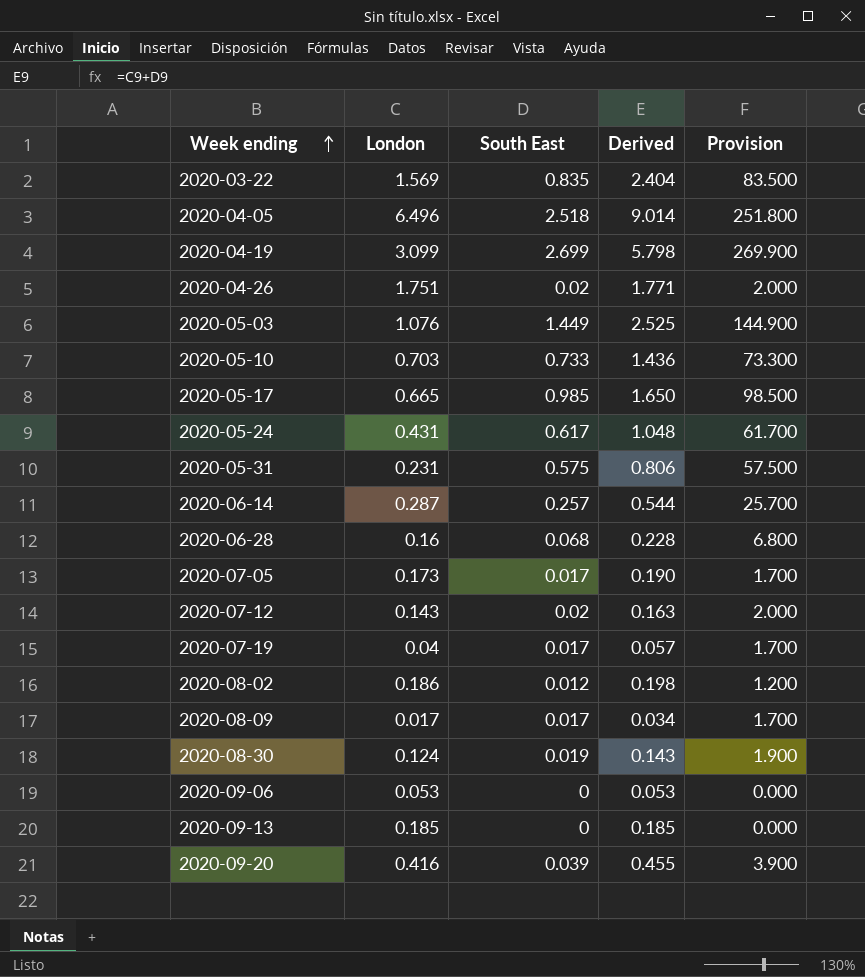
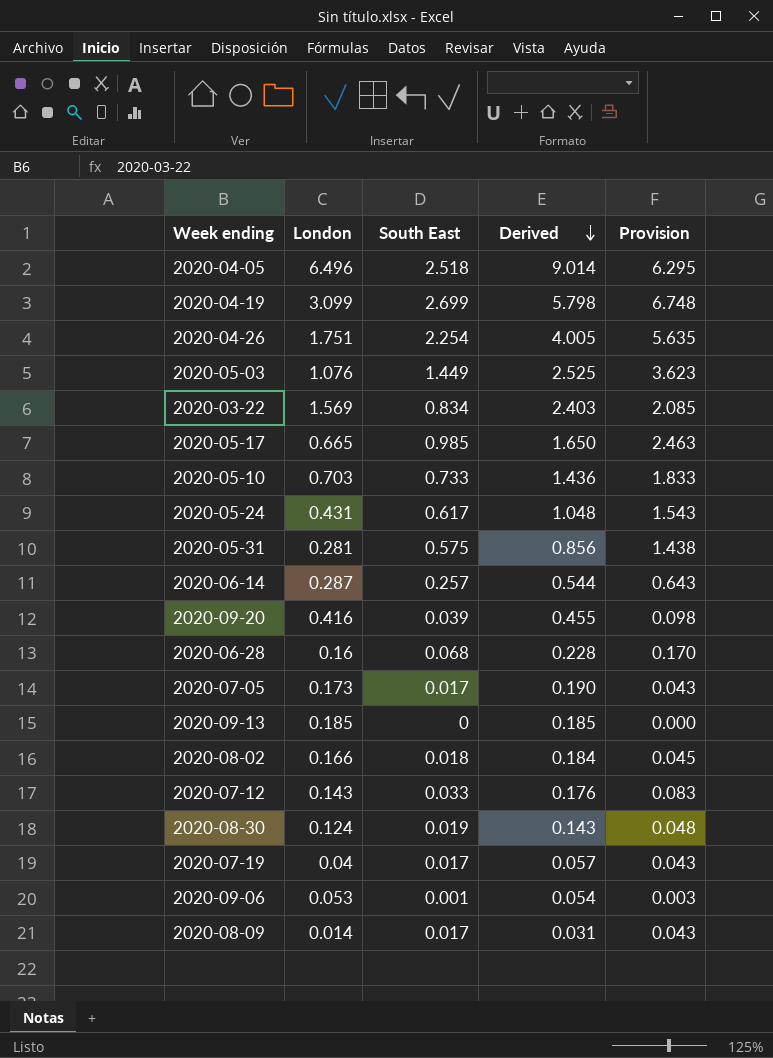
row order: Week ending ascending -> Derived descending
column Provision | formula: [South East] * 100 -> [South East] * 2.5
2020-04-26 | South East: 0.02 -> 2.254
2020-04-26 | Derived: 1.771 -> 4.005
2020-03-22 | South East: 0.835 -> 0.834
2020-03-22 | Derived: 2.404 -> 2.403
2020-05-31 | London: 0.231 -> 0.281
2020-05-31 | Derived: 0.806 -> 0.856
2020-08-02 | London: 0.186 -> 0.166
2020-08-02 | South East: 0.012 -> 0.018
2020-08-02 | Derived: 0.198 -> 0.184
2020-07-12 | South East: 0.02 -> 0.033
2020-07-12 | Derived: 0.163 -> 0.176
2020-09-06 | South East: 0 -> 0.001
2020-09-06 | Derived: 0.053 -> 0.054
2020-08-09 | London: 0.017 -> 0.014
2020-08-09 | Derived: 0.034 -> 0.031

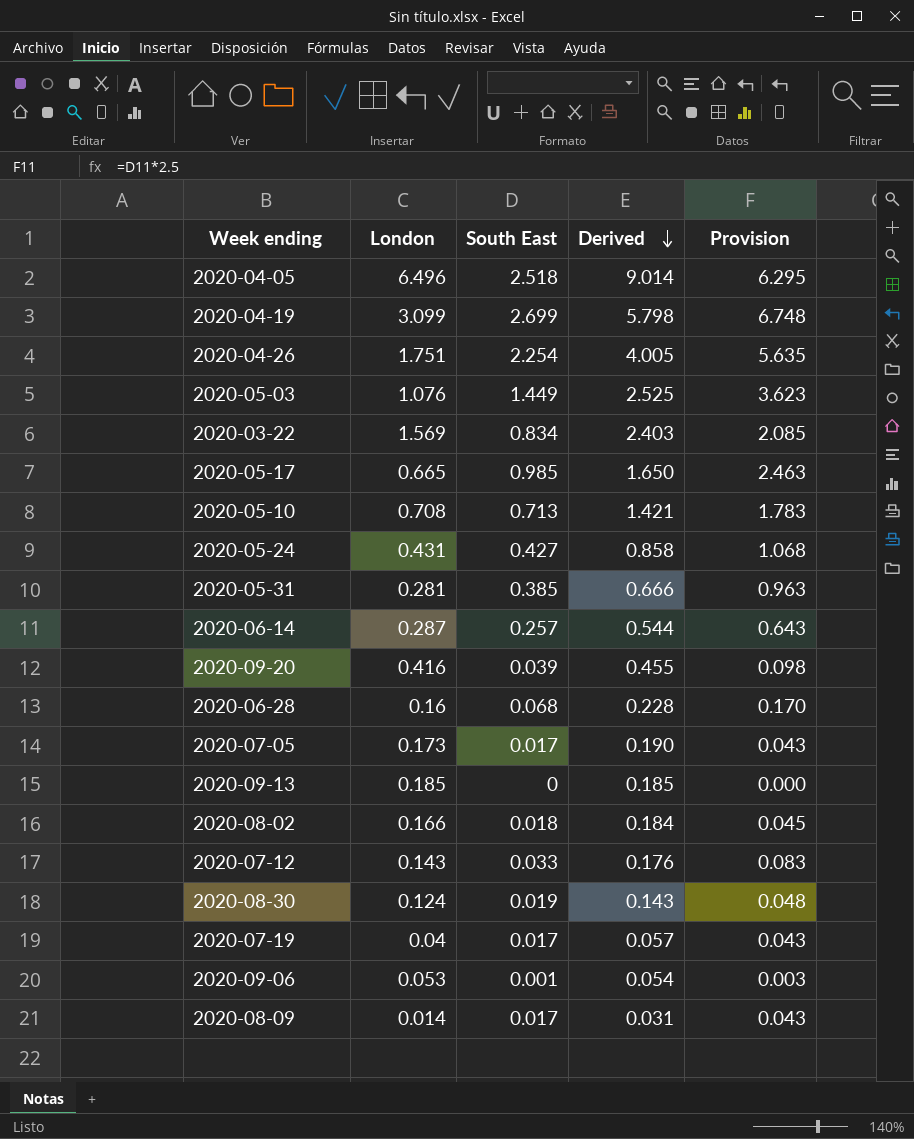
2020-05-10 | London: 0.703 -> 0.708
2020-05-10 | South East: 0.733 -> 0.713
2020-05-10 | Derived: 1.436 -> 1.421
2020-05-10 | Provision: 1.833 -> 1.783
2020-05-24 | South East: 0.617 -> 0.427
2020-05-24 | Derived: 1.048 -> 0.858
2020-05-24 | Provision: 1.543 -> 1.068
2020-05-31 | South East: 0.575 -> 0.385
2020-05-31 | Derived: 0.856 -> 0.666
2020-05-31 | Provision: 1.438 -> 0.963

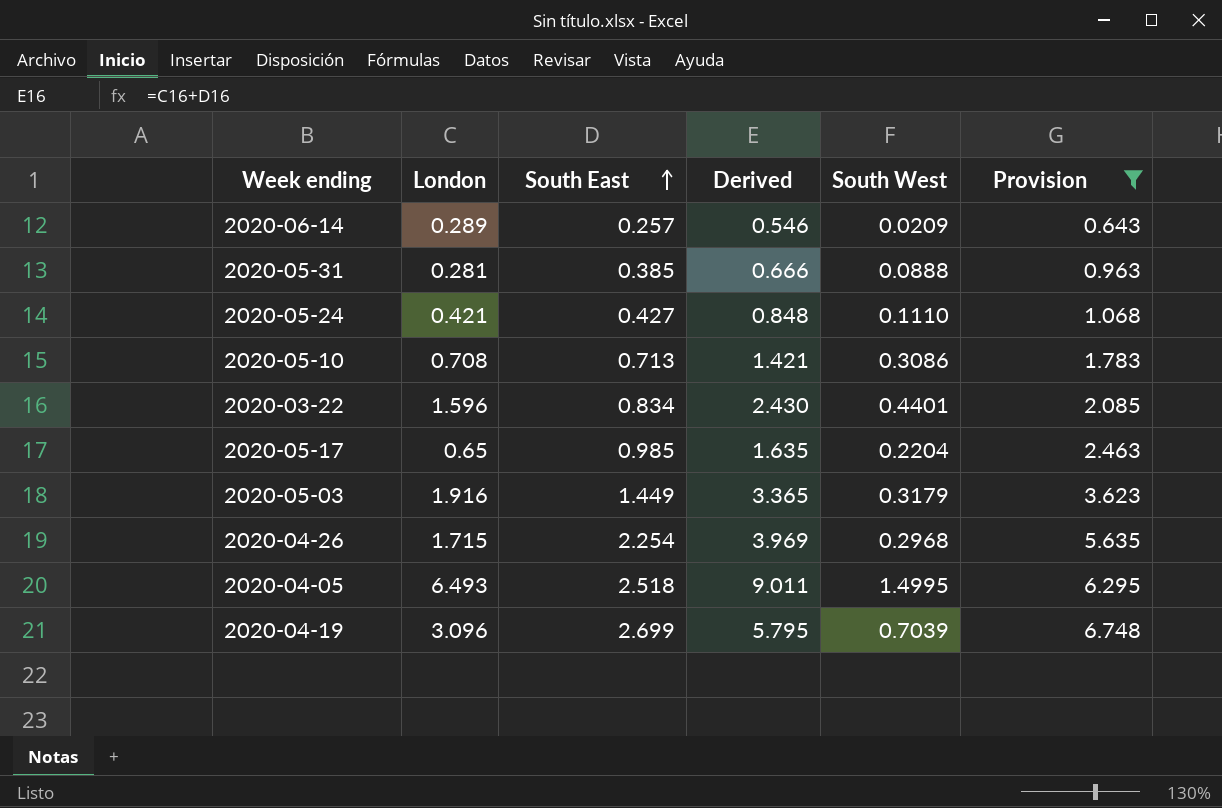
filter: none -> Provision >= 0.643
row order: Derived descending -> South East ascending
column South West | position: none -> 5
2020-06-14 | London: 0.287 -> 0.289
2020-06-14 | Derived: 0.544 -> 0.546
2020-05-24 | London: 0.431 -> 0.421
2020-05-24 | Derived: 0.858 -> 0.848
2020-03-22 | London: 1.569 -> 1.596
2020-03-22 | Derived: 2.403 -> 2.430
2020-05-17 | London: 0.665 -> 0.65
2020-05-17 | Derived: 1.650 -> 1.635
2020-05-03 | London: 1.076 -> 1.916
2020-05-03 | Derived: 2.525 -> 3.365
2020-04-26 | London: 1.751 -> 1.715
2020-04-26 | Derived: 4.005 -> 3.969
2020-04-05 | London: 6.496 -> 6.493
2020-04-05 | Derived: 9.014 -> 9.011
2020-04-19 | London: 3.099 -> 3.096
2020-04-19 | Derived: 5.798 -> 5.795

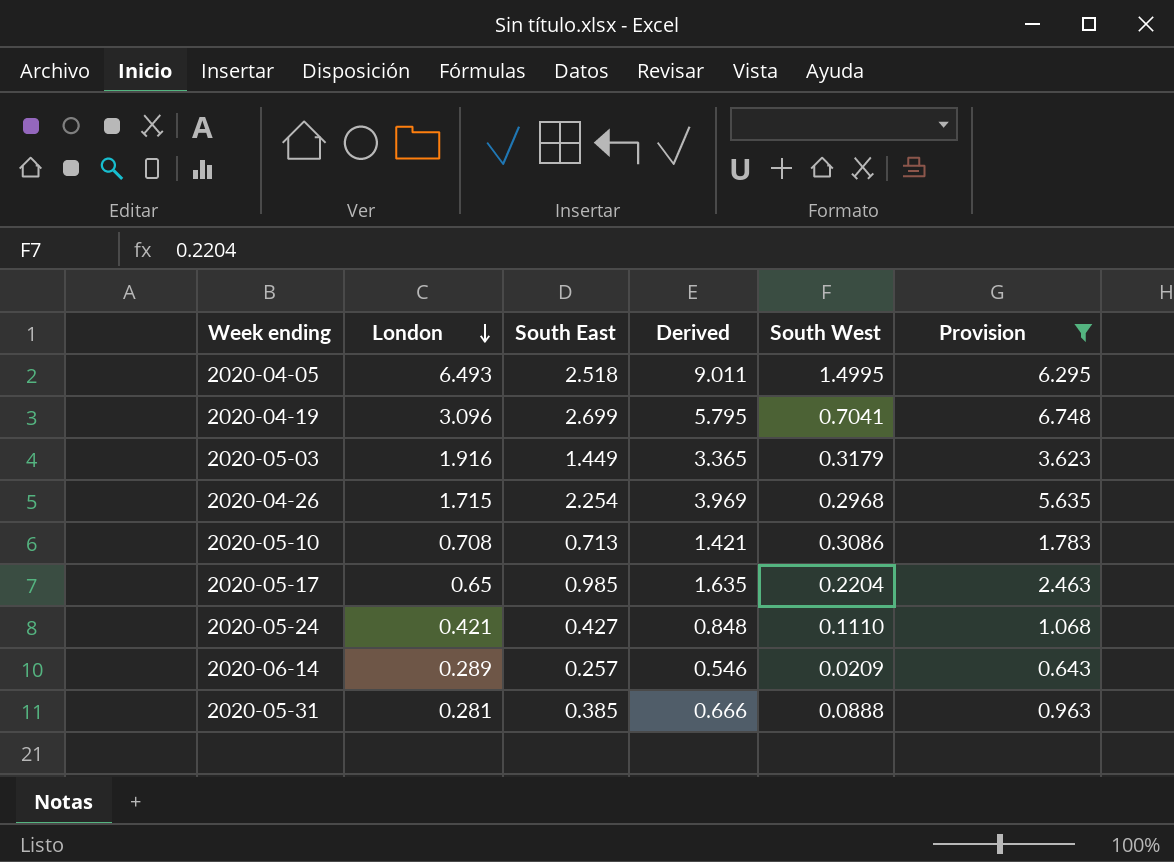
row order: South East ascending -> London descending
row 2020-03-22: 1.596 | 0.834 | 2.430 | 0.4401 | 2.085 -> none
2020-04-19 | South West: 0.7039 -> 0.7041

